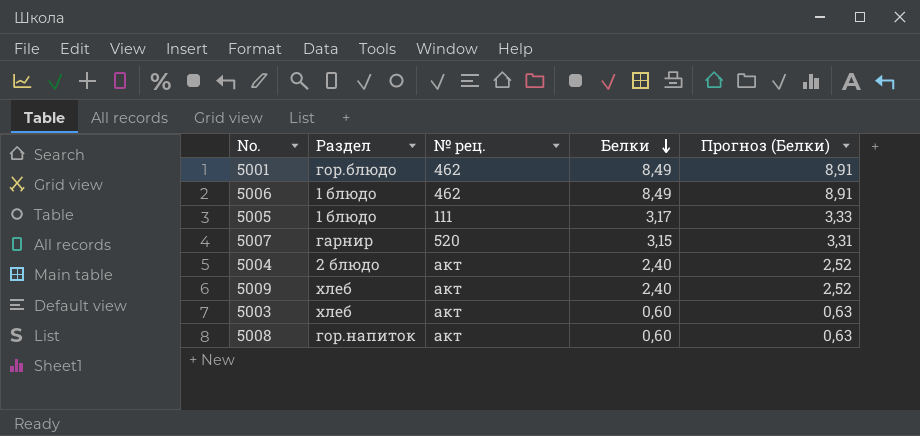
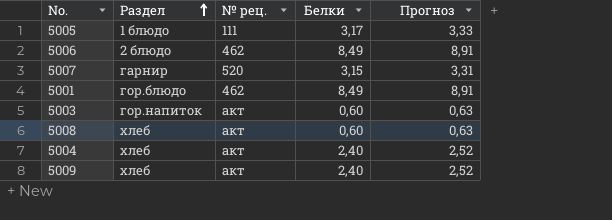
row order: Белки descending -> Раздел ascending
column name: Прогноз (Белки) -> Прогноз
5006 | Раздел: 1 блюдо -> 2 блюдо
5003 | Раздел: хлеб -> гор.напиток
5008 | Раздел: гор.напиток -> хлеб
5004 | Раздел: 2 блюдо -> хлеб

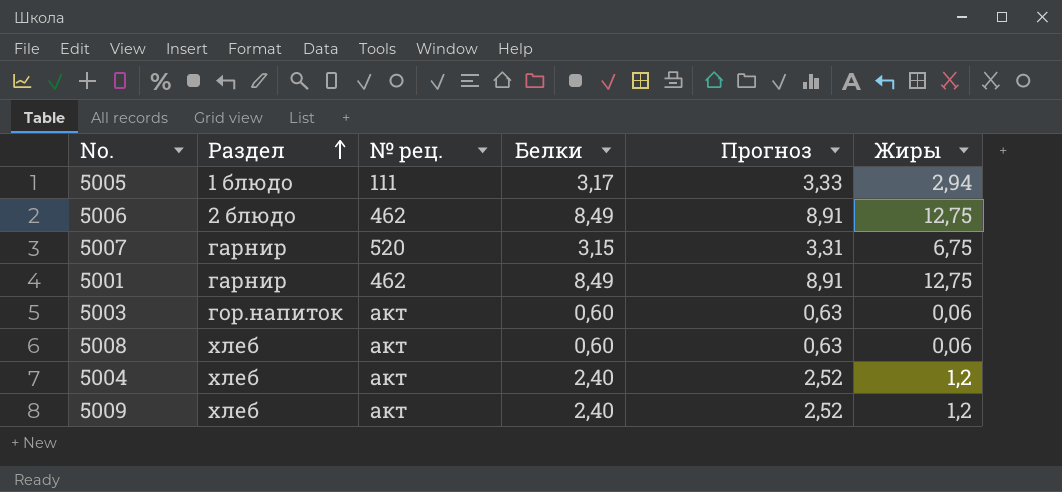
column Жиры | position: none -> 6
5001 | Раздел: гор.блюдо -> гарнир

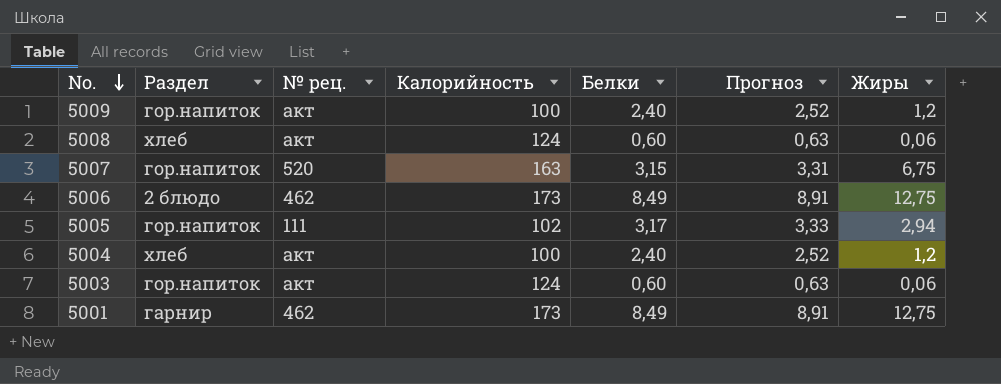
row order: Раздел ascending -> No. descending
column Калорийность | position: none -> 4
5009 | Раздел: хлеб -> гор.напиток
5007 | Раздел: гарнир -> гор.напиток
5005 | Раздел: 1 блюдо -> гор.напиток

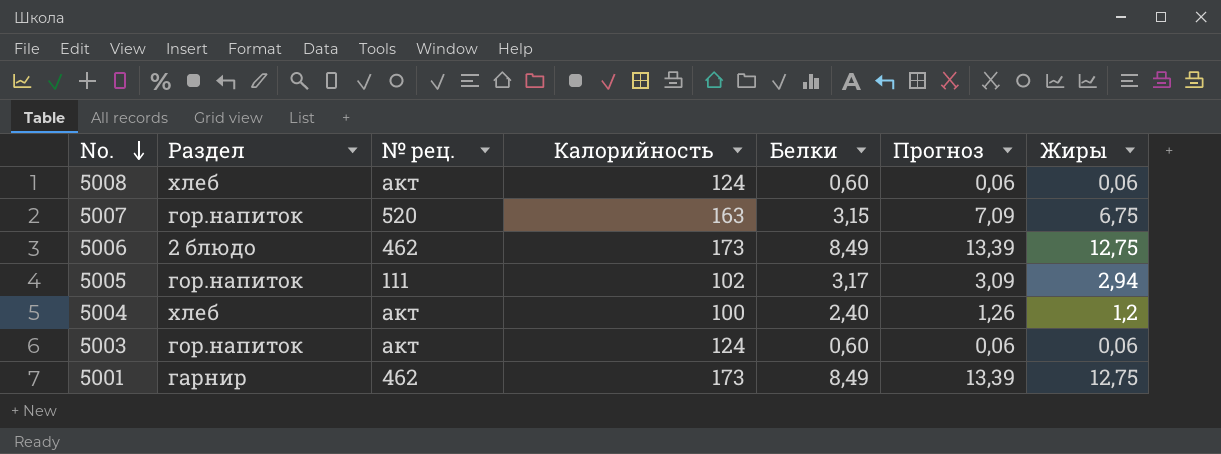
column Прогноз | formula: [Белки] * 1,05 -> [Жиры] * 1,05
row 5009: гор.напиток | акт | 100 | 2,40 | 2,52 | 1,2 -> none

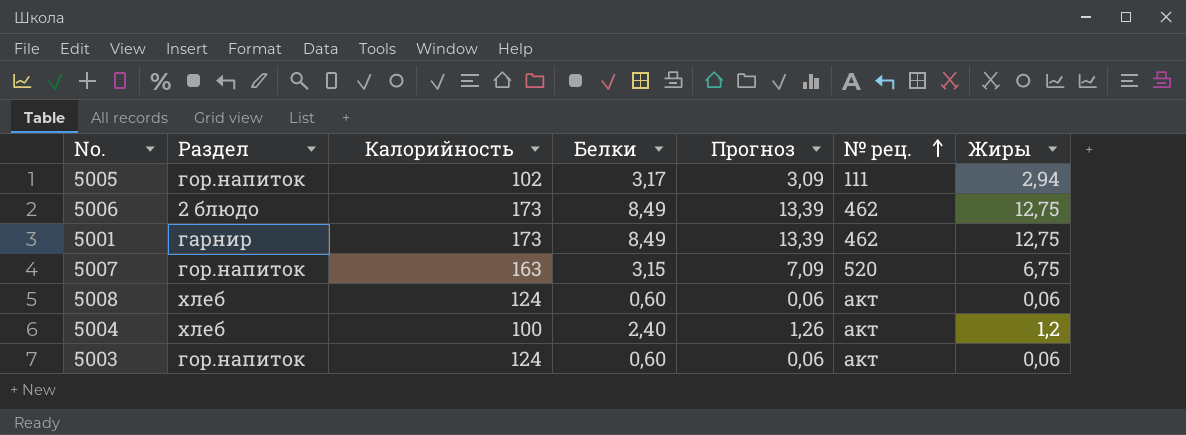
row order: No. descending -> № рец. ascending
column № рец. | position: 3 -> 6

